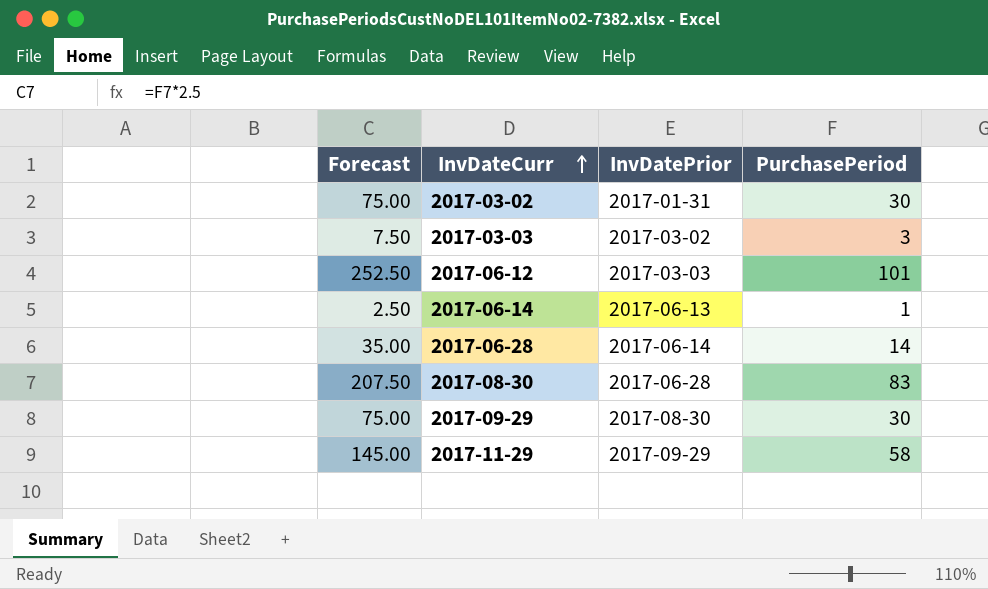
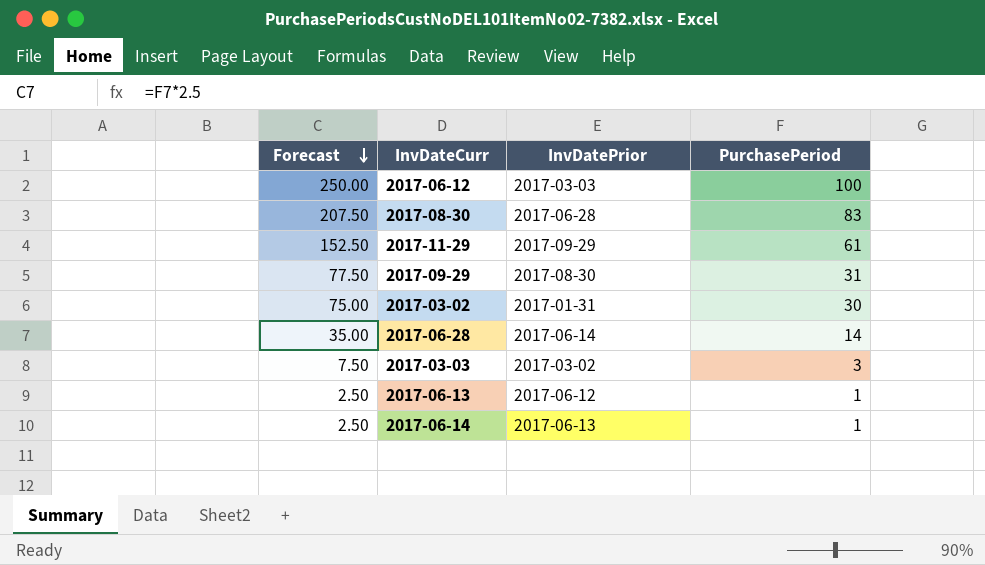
row order: InvDateCurr ascending -> Forecast descending
2017-06-12 | Forecast: 252.50 -> 250.00
2017-06-12 | PurchasePeriod: 101 -> 100
2017-11-29 | Forecast: 145.00 -> 152.50
2017-11-29 | PurchasePeriod: 58 -> 61
2017-09-29 | Forecast: 75.00 -> 77.50
2017-09-29 | PurchasePeriod: 30 -> 31
row 2017-06-13: none -> 2.50 | 2017-06-12 | 1

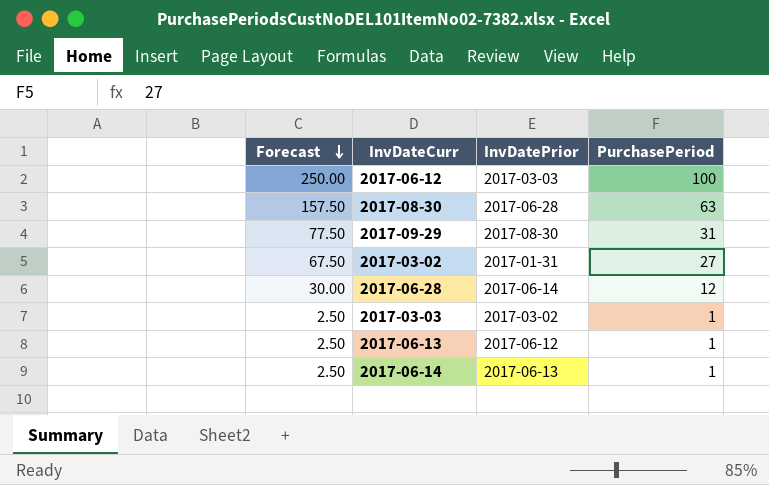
row 2017-11-29: 152.50 | 2017-09-29 | 61 -> none
2017-08-30 | Forecast: 207.50 -> 157.50
2017-08-30 | PurchasePeriod: 83 -> 63
2017-03-02 | Forecast: 75.00 -> 67.50
2017-03-02 | PurchasePeriod: 30 -> 27
2017-06-28 | Forecast: 35.00 -> 30.00
2017-06-28 | PurchasePeriod: 14 -> 12
2017-03-03 | Forecast: 7.50 -> 2.50
2017-03-03 | PurchasePeriod: 3 -> 1

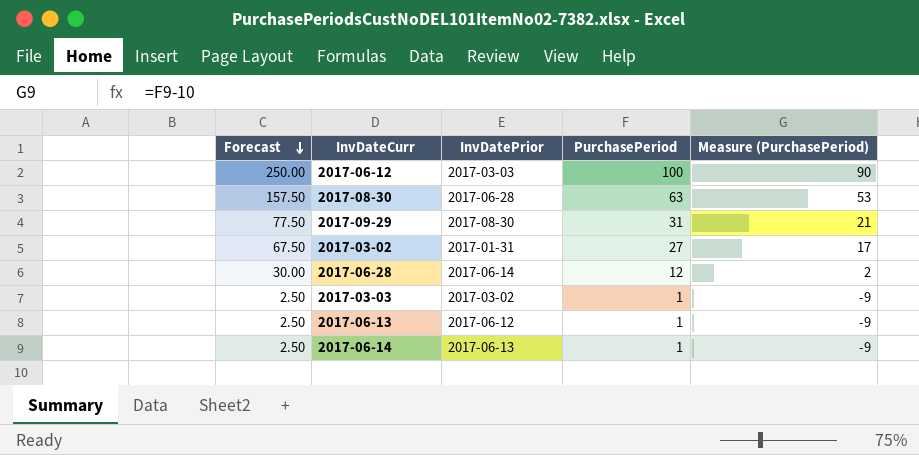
column Measure (PurchasePeriod) | formula: none -> [PurchasePeriod] - 10

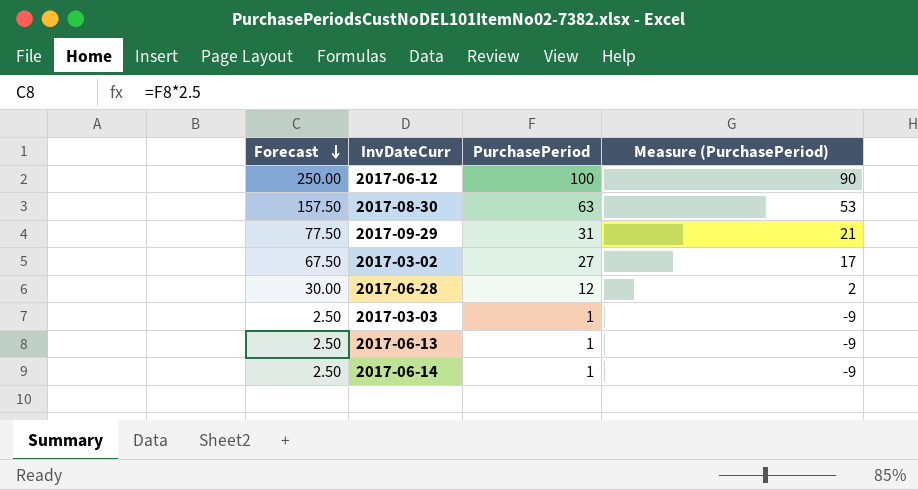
column InvDatePrior | position: 3 -> none

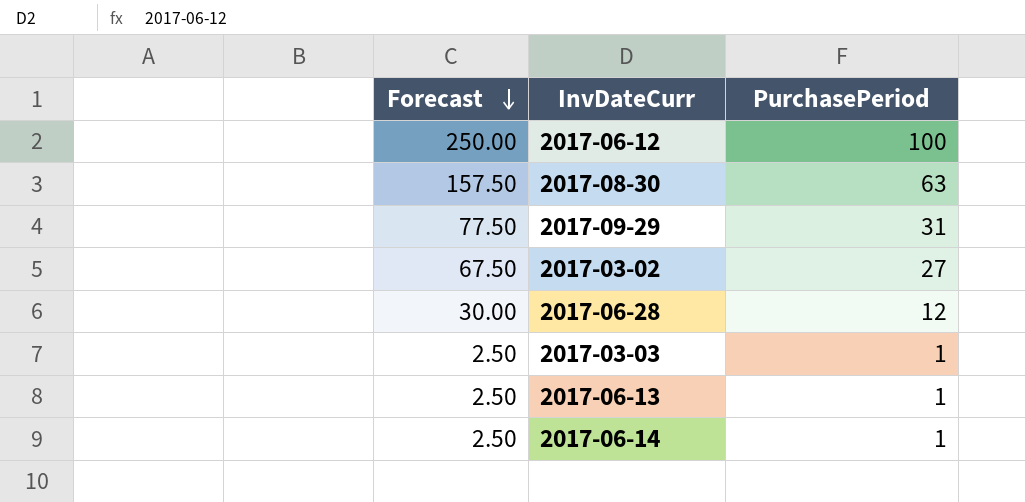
column Measure (PurchasePeriod) | formula: [PurchasePeriod] - 10 -> none

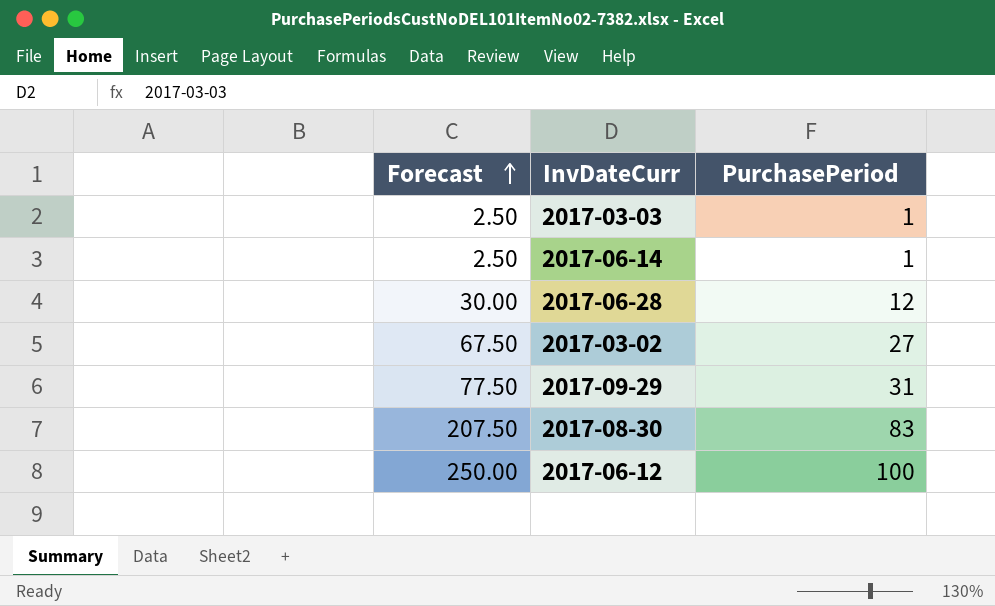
row order: Forecast descending -> Forecast ascending
row 2017-06-13: 2.50 | 1 -> none
2017-08-30 | Forecast: 157.50 -> 207.50
2017-08-30 | PurchasePeriod: 63 -> 83

